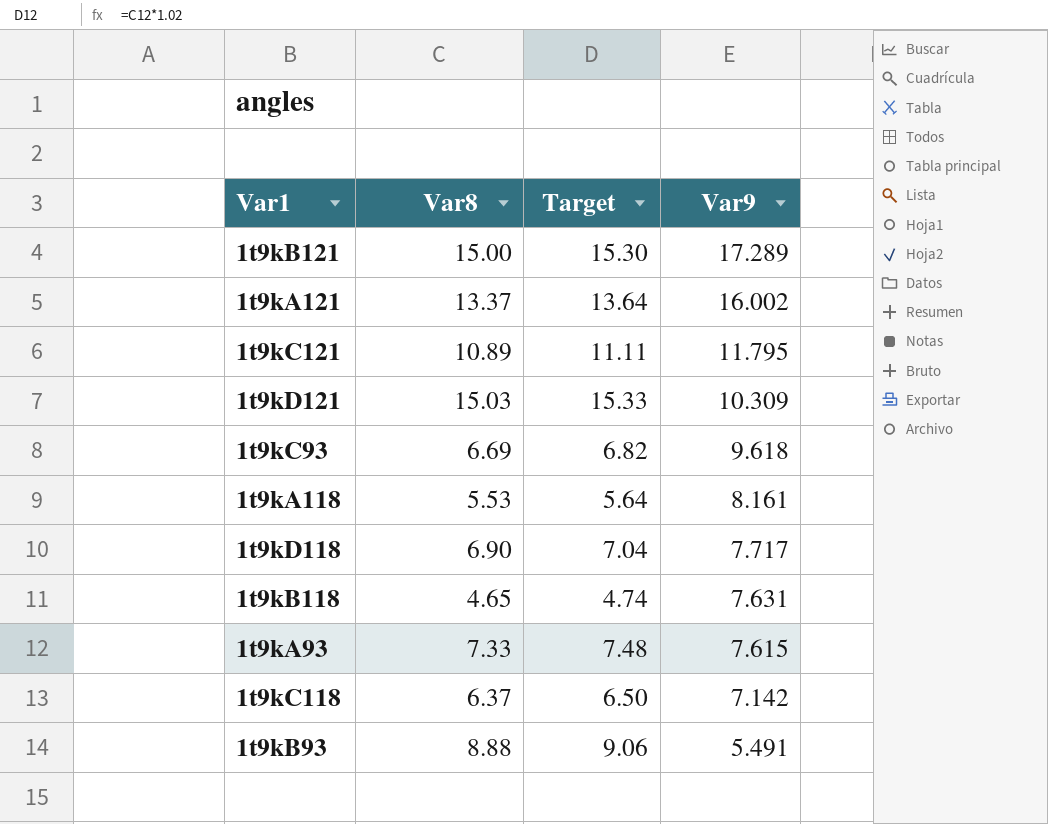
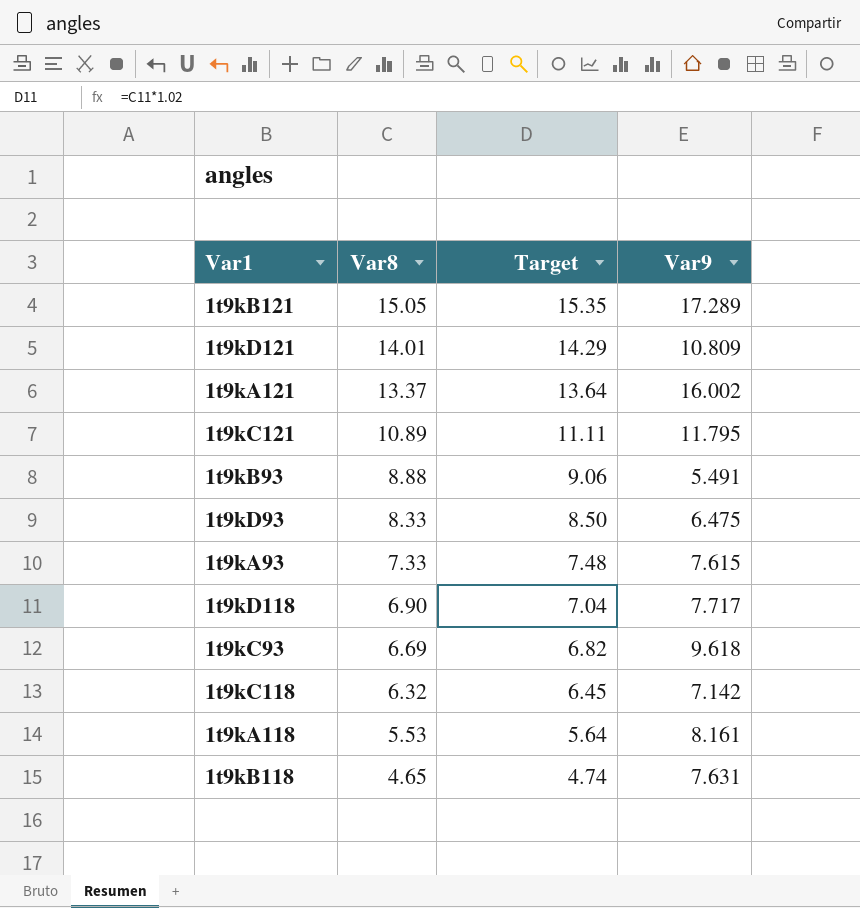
row order: Var9 descending -> Var8 descending
1t9kB121 | Var8: 15.00 -> 15.05
1t9kB121 | Target: 15.30 -> 15.35
1t9kD121 | Var8: 15.03 -> 14.01
1t9kD121 | Target: 15.33 -> 14.29
1t9kD121 | Var9: 10.309 -> 10.809
row 1t9kD93: none -> 8.33 | 8.50 | 6.475
1t9kC118 | Var8: 6.37 -> 6.32
1t9kC118 | Target: 6.50 -> 6.45

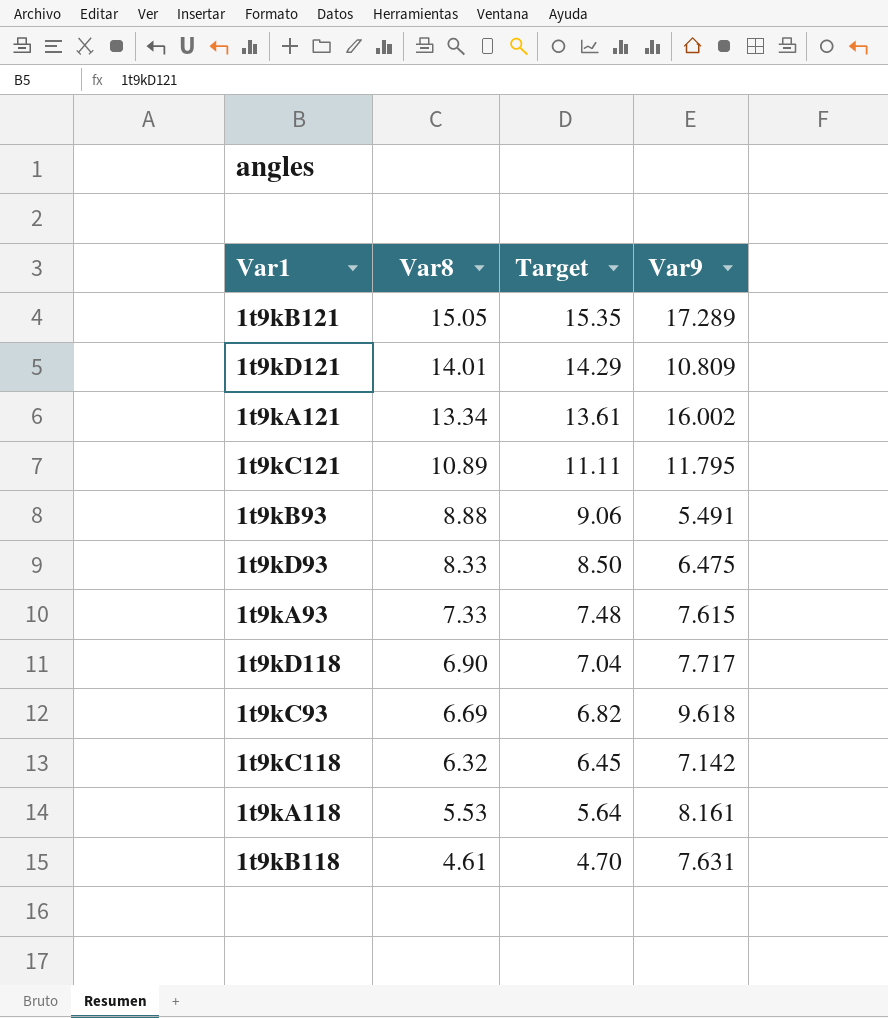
1t9kA121 | Var8: 13.37 -> 13.34
1t9kA121 | Target: 13.64 -> 13.61
1t9kB118 | Var8: 4.65 -> 4.61
1t9kB118 | Target: 4.74 -> 4.70

